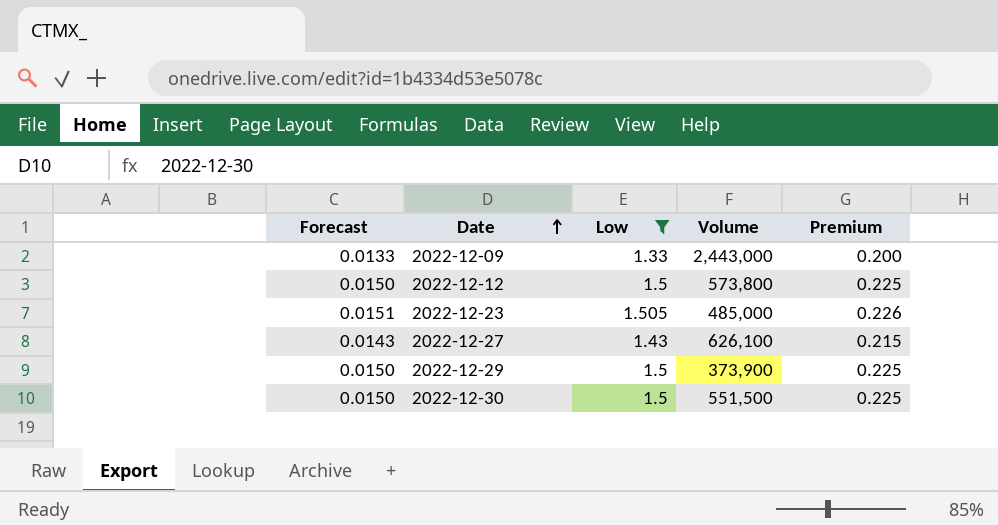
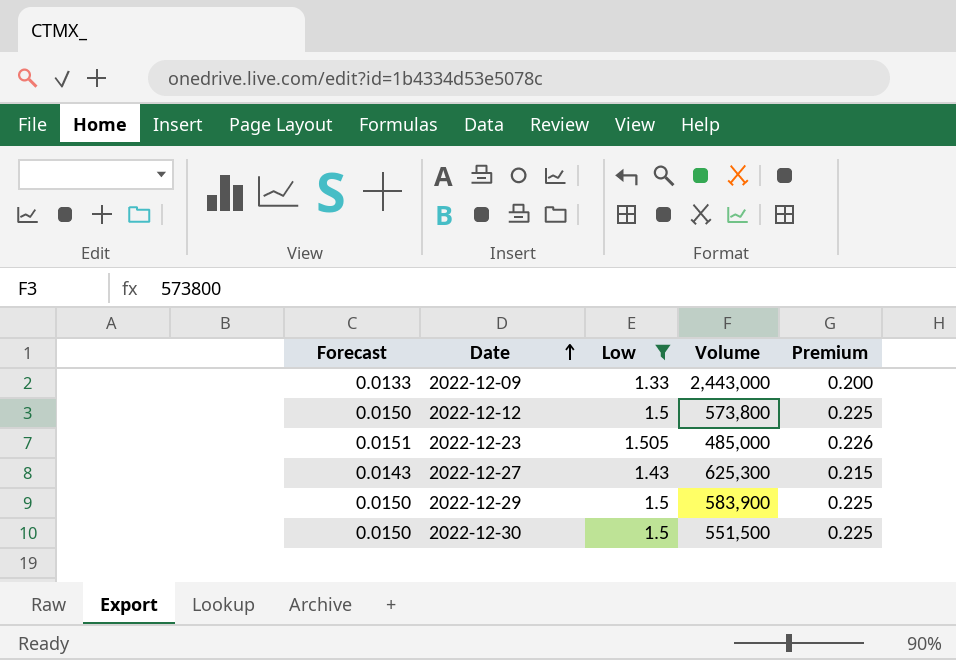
2022-12-27 | Volume: 626,100 -> 625,300
2022-12-29 | Volume: 373,900 -> 583,900

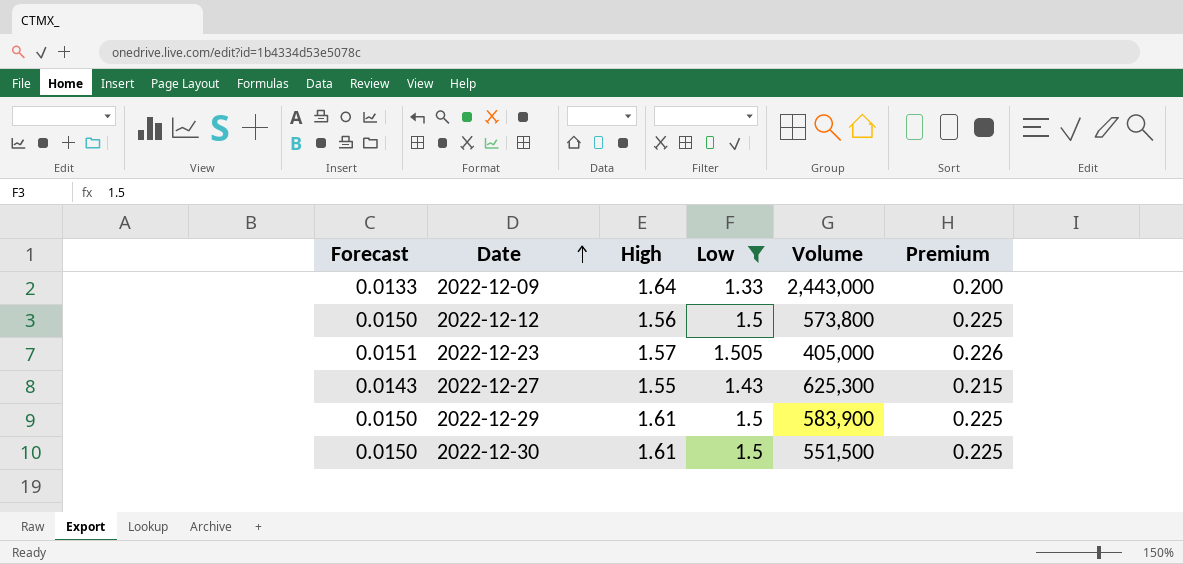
column High | position: none -> 3
2022-12-23 | Volume: 485,000 -> 405,000

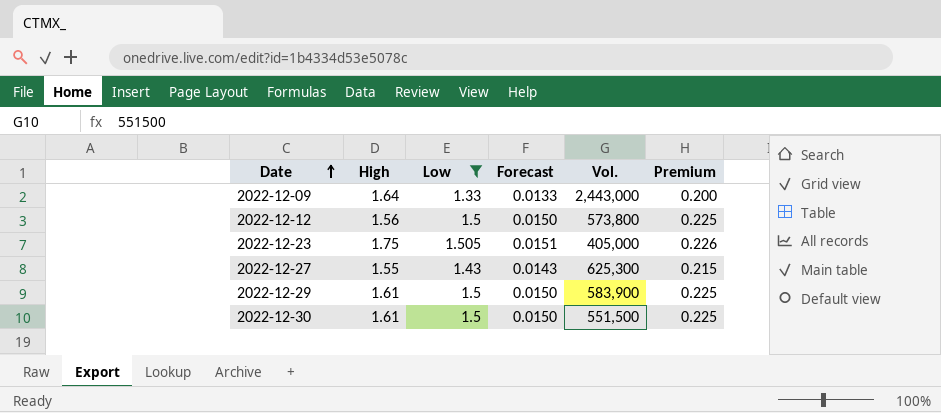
column Forecast | position: 1 -> 4
column name: Volume -> Vol.
2022-12-23 | High: 1.57 -> 1.75

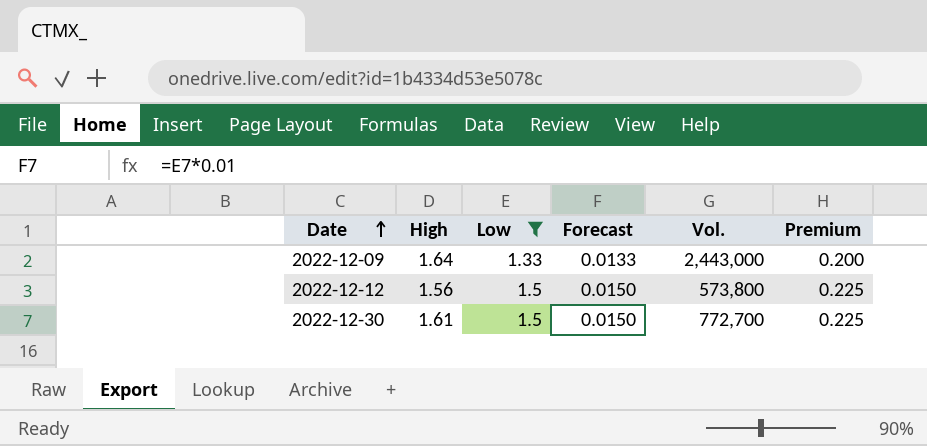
row 2022-12-23: 1.75 | 1.505 | 0.0151 | 405,000 | 0.226 -> none
row 2022-12-27: 1.55 | 1.43 | 0.0143 | 625,300 | 0.215 -> none
row 2022-12-29: 1.61 | 1.5 | 0.0150 | 583,900 | 0.225 -> none
2022-12-30 | Vol.: 551,500 -> 772,700

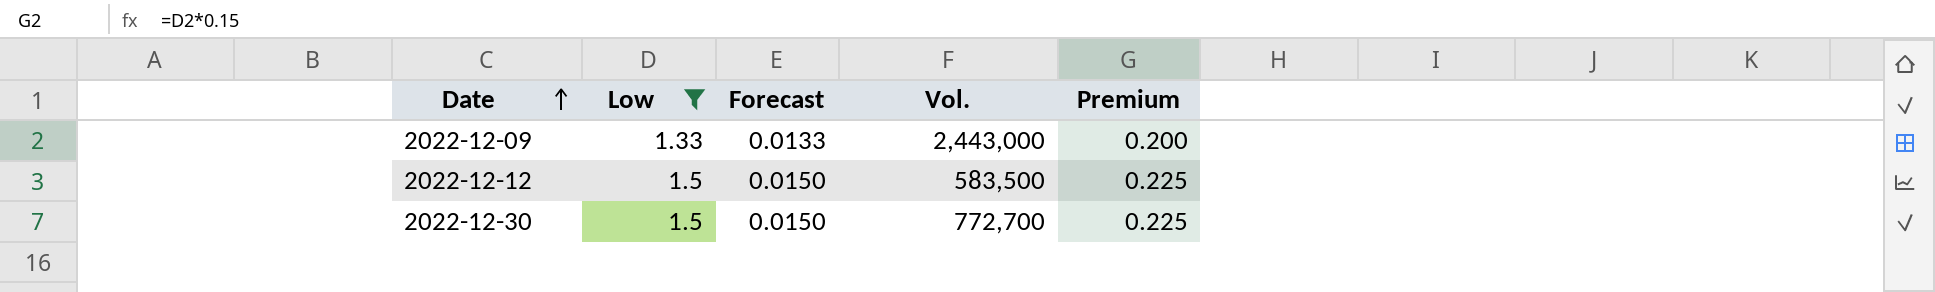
column High | position: 2 -> none
2022-12-12 | Vol.: 573,800 -> 583,500

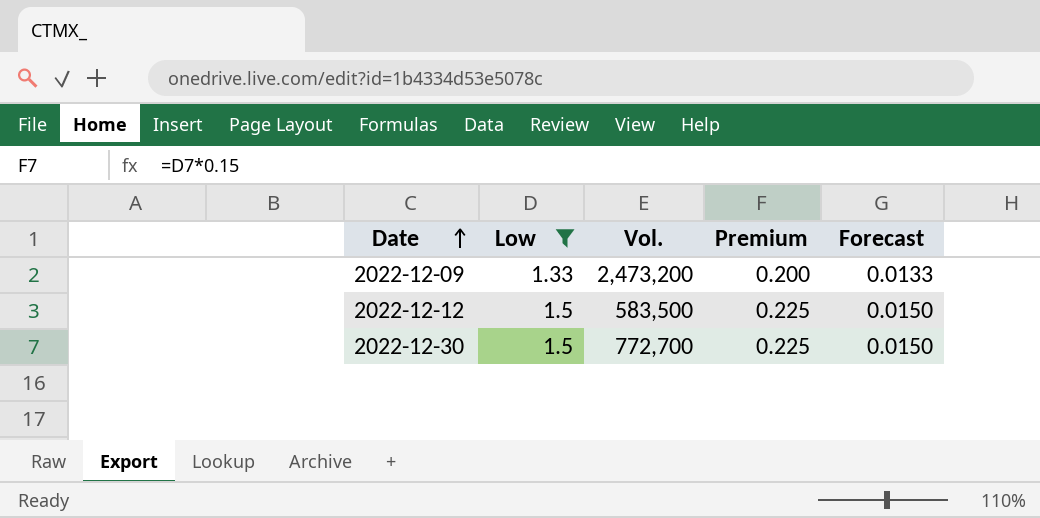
column Forecast | position: 3 -> 5
2022-12-09 | Vol.: 2,443,000 -> 2,473,200

